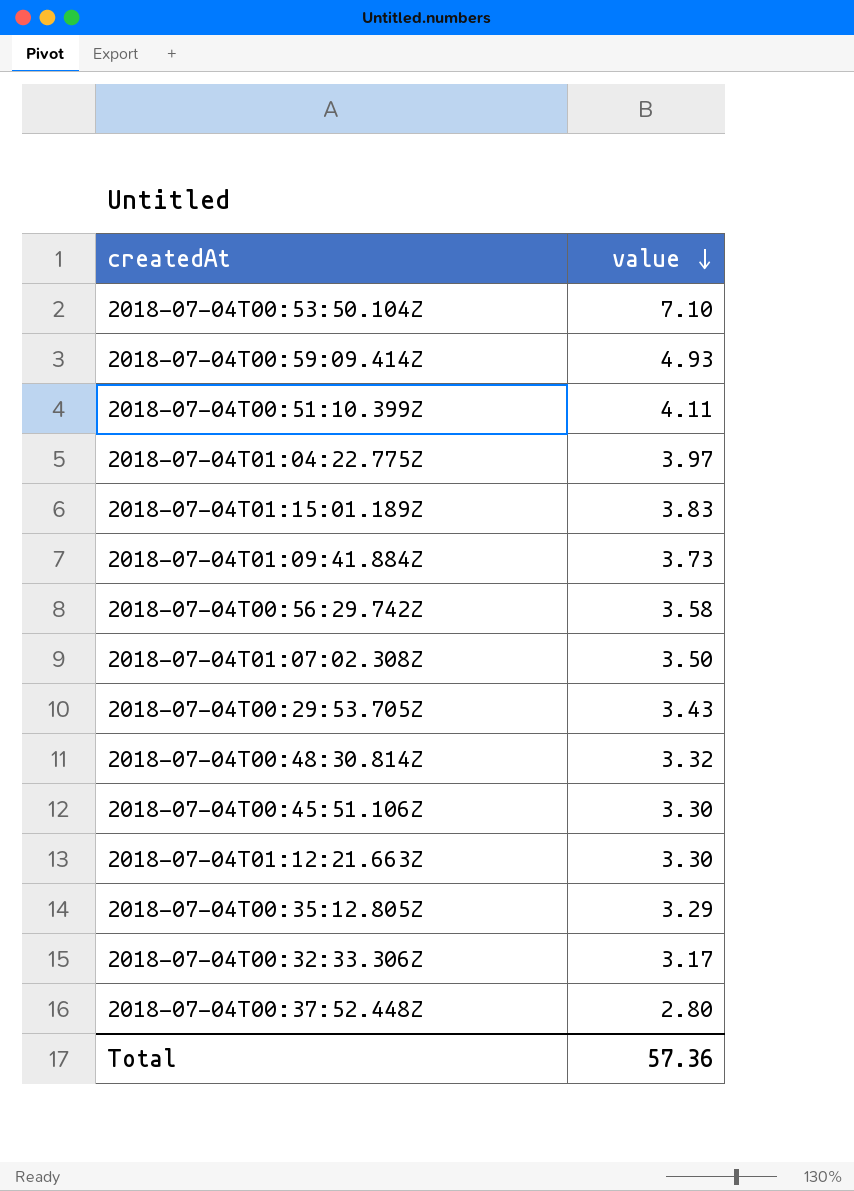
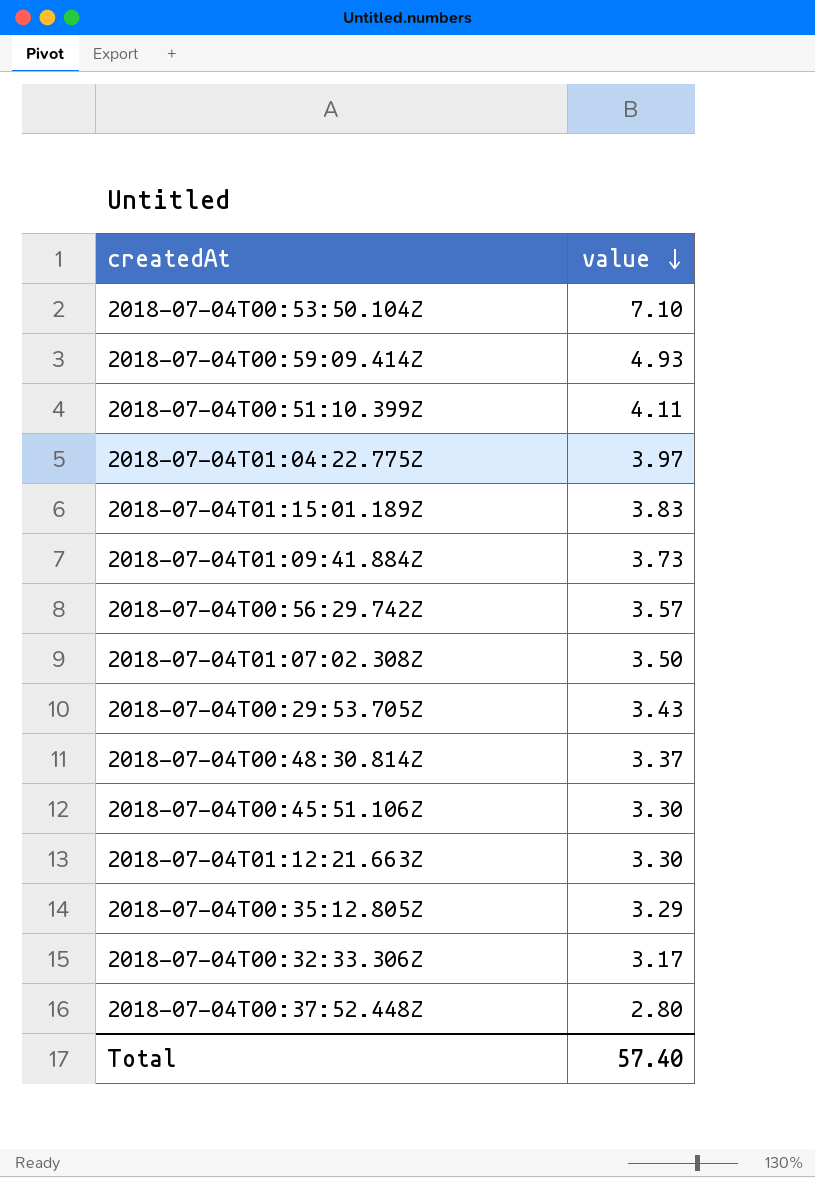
2018-07-04T00:56:29.742Z | value: 3.58 -> 3.57
2018-07-04T00:48:30.814Z | value: 3.32 -> 3.37
Total | value: 57.36 -> 57.40

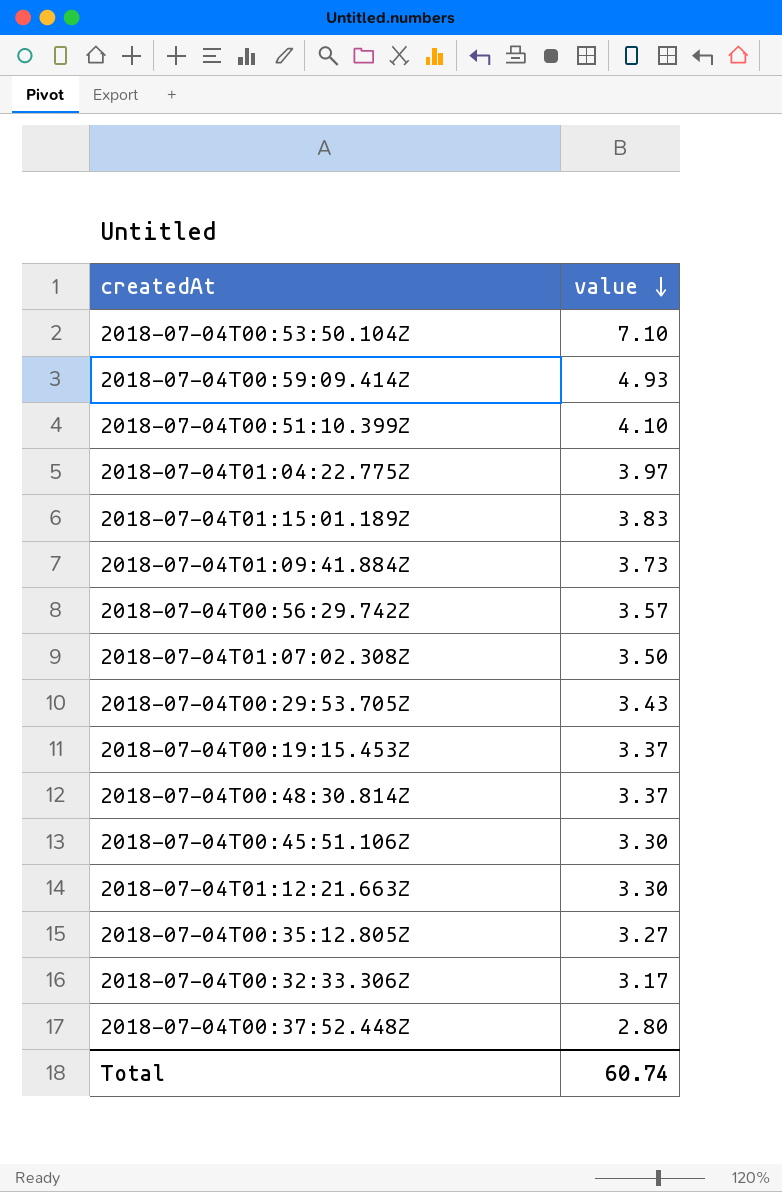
2018-07-04T00:51:10.399Z | value: 4.11 -> 4.10
row 2018-07-04T00:19:15.453Z: none -> 3.37
2018-07-04T00:35:12.805Z | value: 3.29 -> 3.27
Total | value: 57.40 -> 60.74

